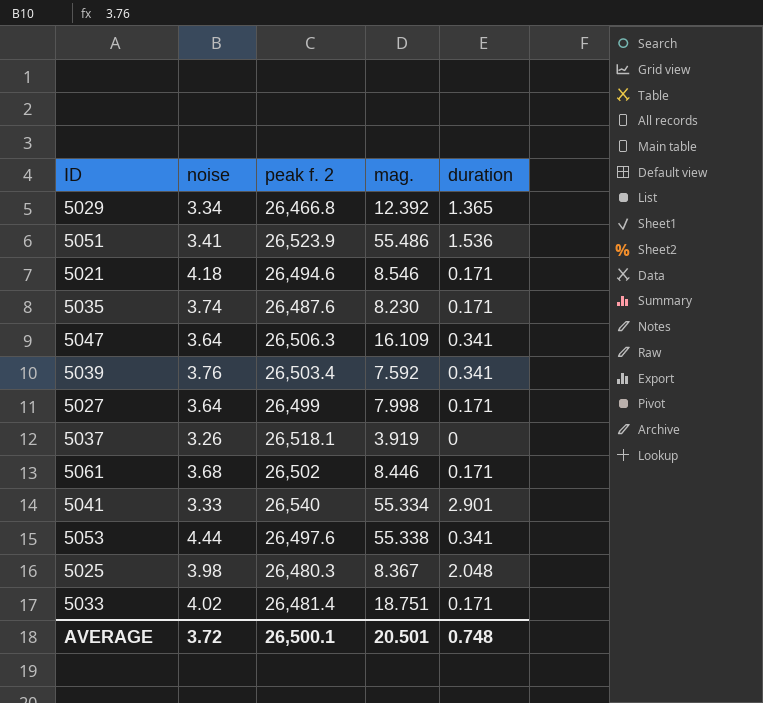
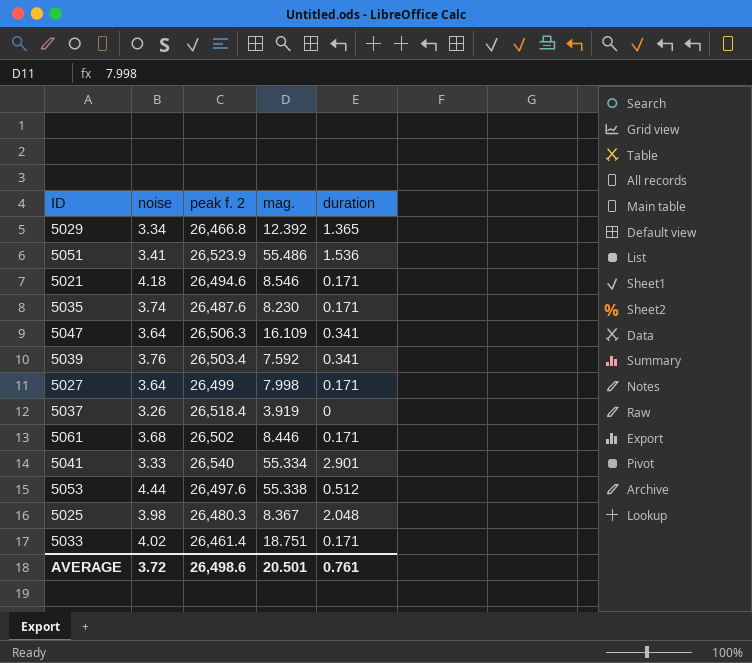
5037 | peak f. 2: 26,518.1 -> 26,518.4
5053 | duration: 0.341 -> 0.512
5033 | peak f. 2: 26,481.4 -> 26,461.4
AVERAGE | peak f. 2: 26,500.1 -> 26,498.6
AVERAGE | duration: 0.748 -> 0.761

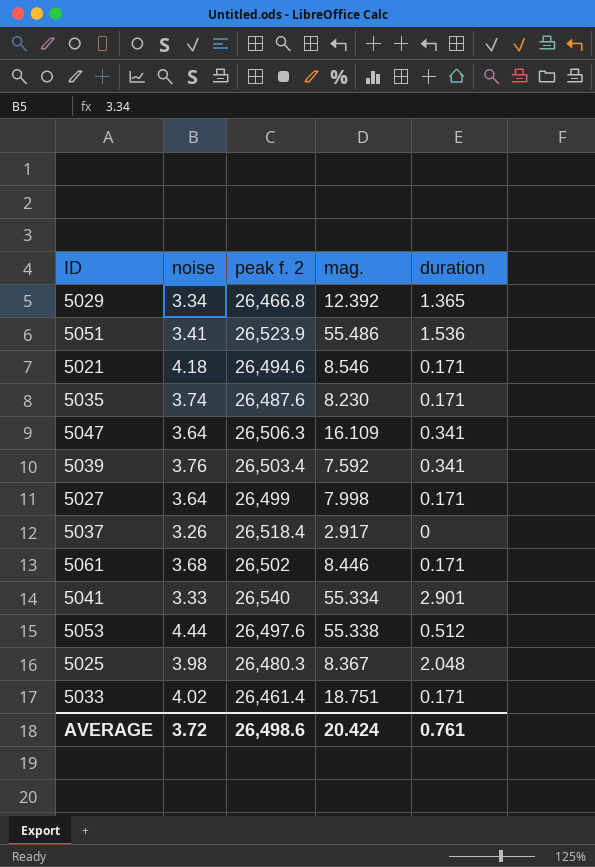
5037 | mag.: 3.919 -> 2.917
AVERAGE | mag.: 20.501 -> 20.424

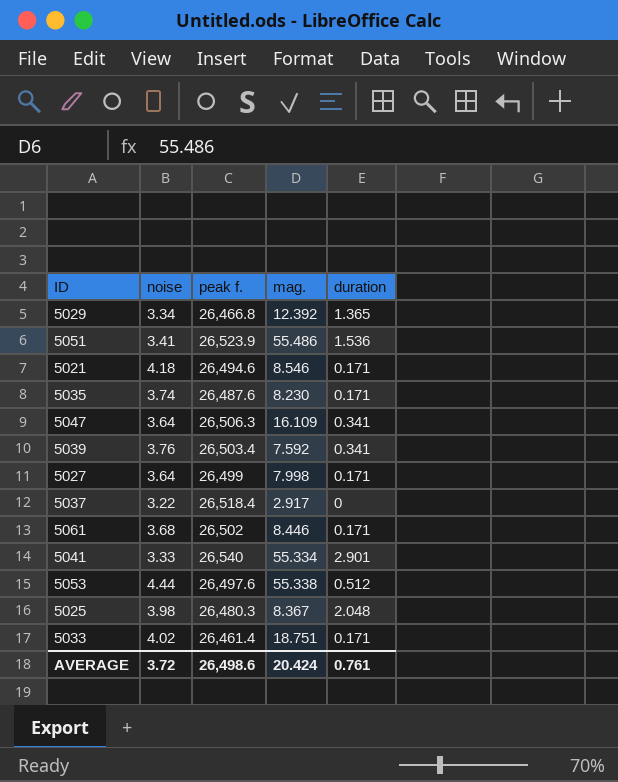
column name: peak f. 2 -> peak f.
5037 | noise: 3.26 -> 3.22

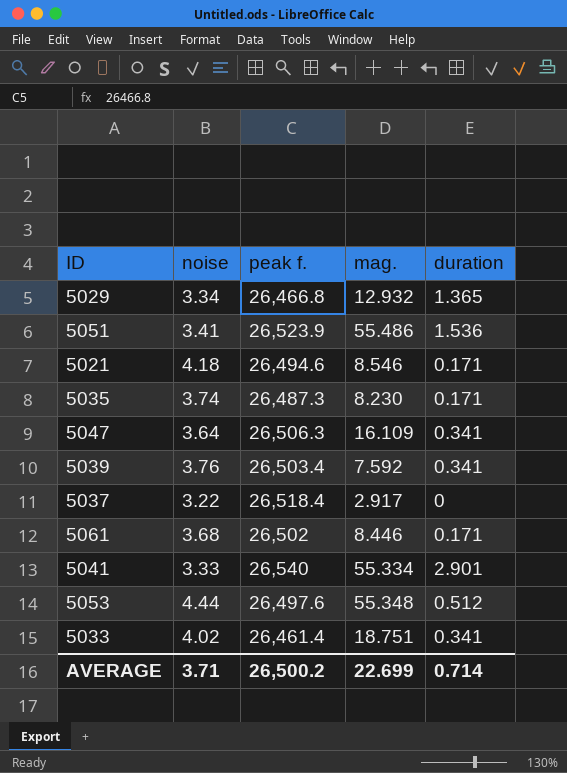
row 5027: 3.64 | 26,499 | 7.998 | 0.171 -> none
row 5025: 3.98 | 26,480.3 | 8.367 | 2.048 -> none
5029 | mag.: 12.392 -> 12.932
5035 | peak f.: 26,487.6 -> 26,487.3
5053 | mag.: 55.338 -> 55.348
5033 | duration: 0.171 -> 0.341
AVERAGE | noise: 3.72 -> 3.71
AVERAGE | peak f.: 26,498.6 -> 26,500.2
AVERAGE | mag.: 20.424 -> 22.699
AVERAGE | duration: 0.761 -> 0.714

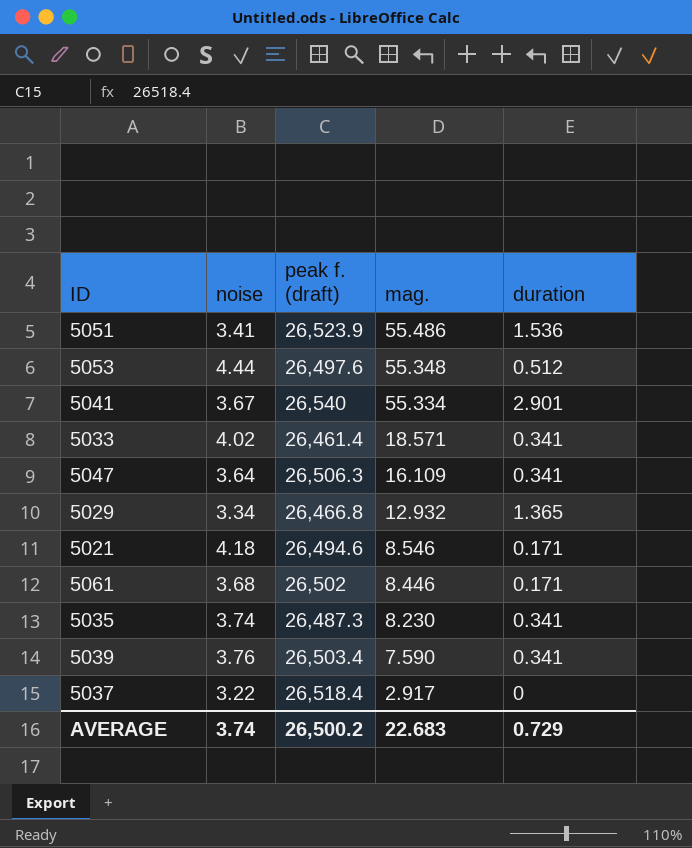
row order: none -> mag. descending
column name: peak f. -> peak f. (draft)
5041 | noise: 3.33 -> 3.67
5033 | mag.: 18.751 -> 18.571
5035 | duration: 0.171 -> 0.341
5039 | mag.: 7.592 -> 7.590
AVERAGE | noise: 3.71 -> 3.74
AVERAGE | mag.: 22.699 -> 22.683
AVERAGE | duration: 0.714 -> 0.729

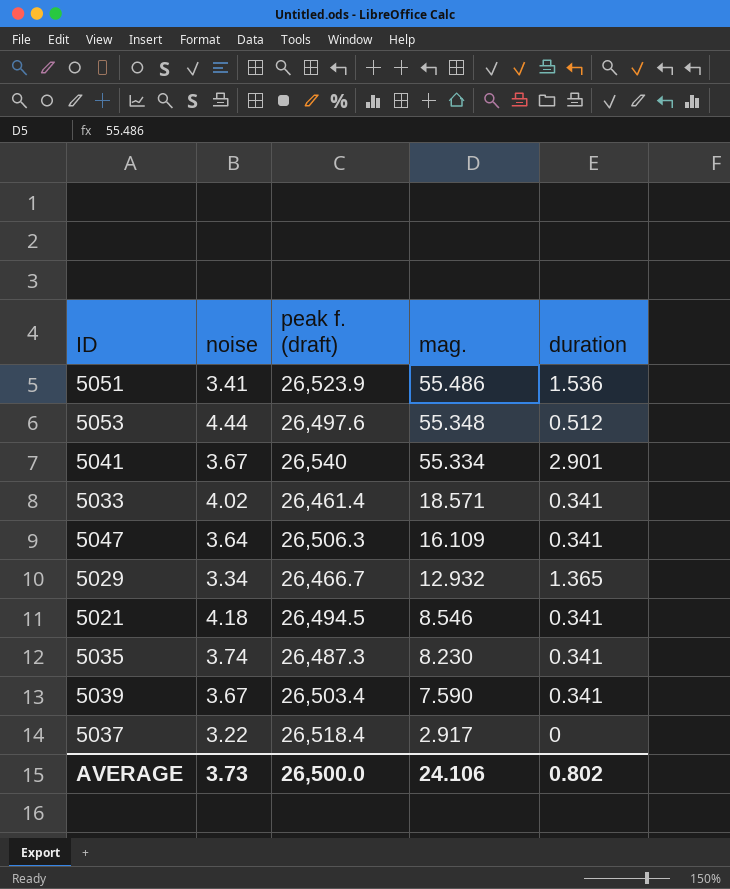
row 5061: 3.68 | 26,502 | 8.446 | 0.171 -> none
5029 | peak f. (draft): 26,466.8 -> 26,466.7
5021 | peak f. (draft): 26,494.6 -> 26,494.5
5021 | duration: 0.171 -> 0.341
5039 | noise: 3.76 -> 3.67
AVERAGE | noise: 3.74 -> 3.73
AVERAGE | peak f. (draft): 26,500.2 -> 26,500.0
AVERAGE | mag.: 22.683 -> 24.106
AVERAGE | duration: 0.729 -> 0.802

